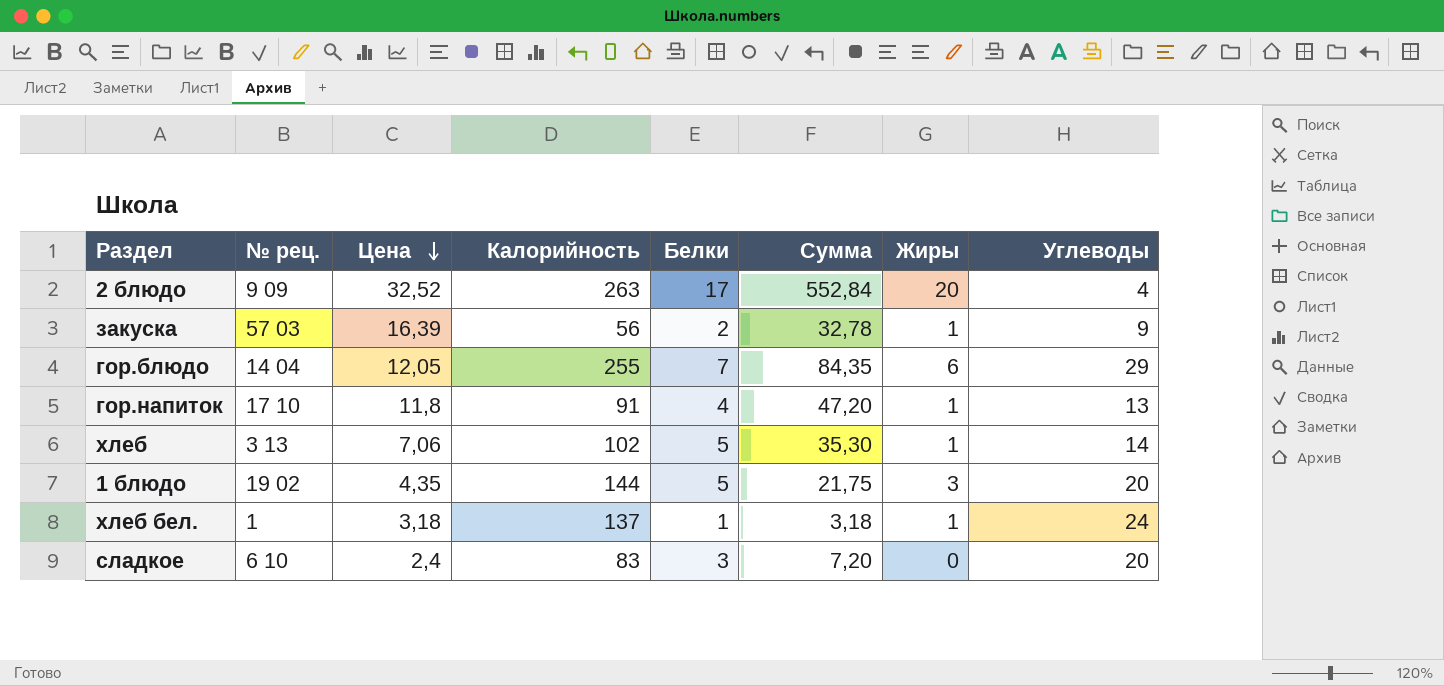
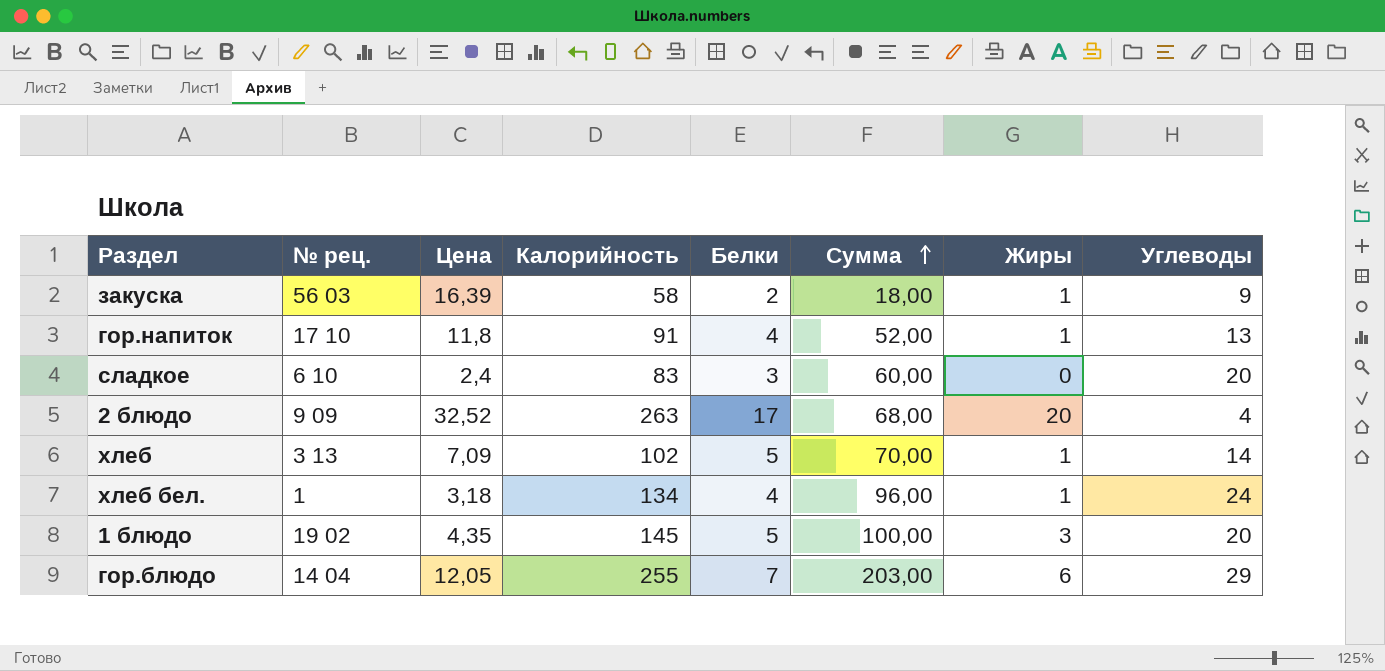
row order: Цена descending -> Сумма ascending
column Сумма | formula: [Цена] * [Белки] -> [Белки] * [Углеводы]
закуска | № рец.: 57 03 -> 56 03
закуска | Калорийность: 56 -> 58
хлеб | Цена: 7,06 -> 7,09
хлеб бел. | Калорийность: 137 -> 134
хлеб бел. | Белки: 1 -> 4
1 блюдо | Калорийность: 144 -> 145

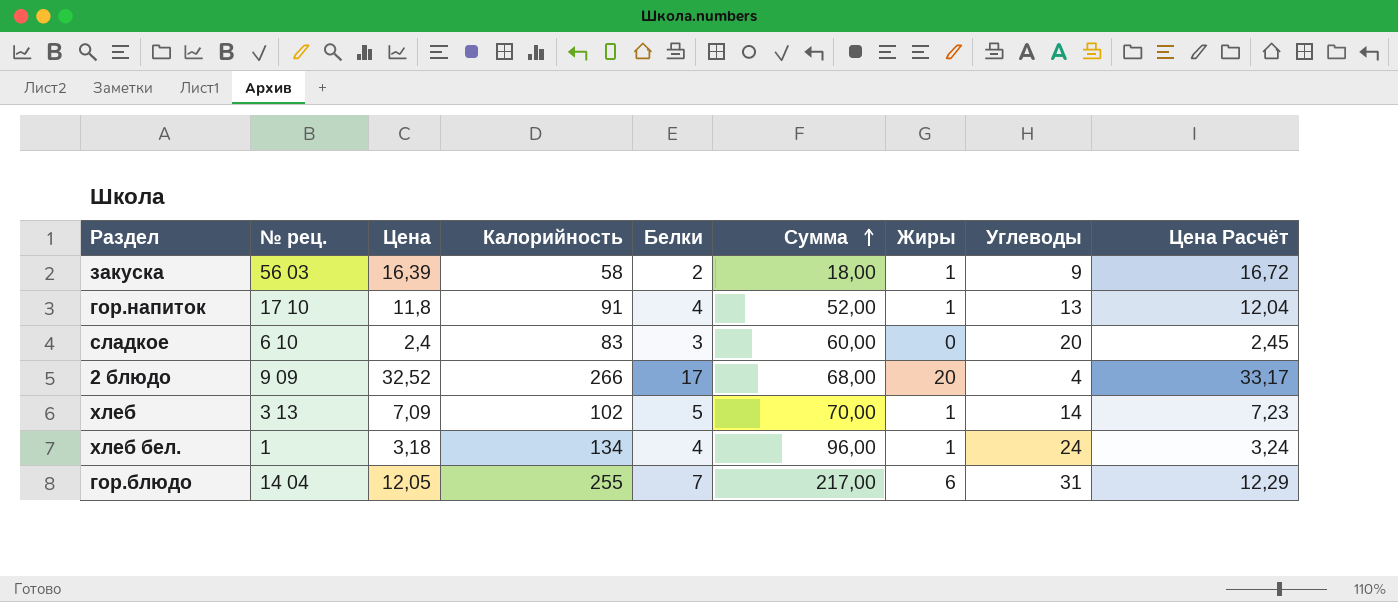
column Цена Расчёт | formula: none -> [Цена] * 1,02
row 1 блюдо: 19 02 | 4,35 | 145 | 5 | 100,00 | 3 | 20 -> none
2 блюдо | Калорийность: 263 -> 266
гор.блюдо | Сумма: 203,00 -> 217,00
гор.блюдо | Углеводы: 29 -> 31

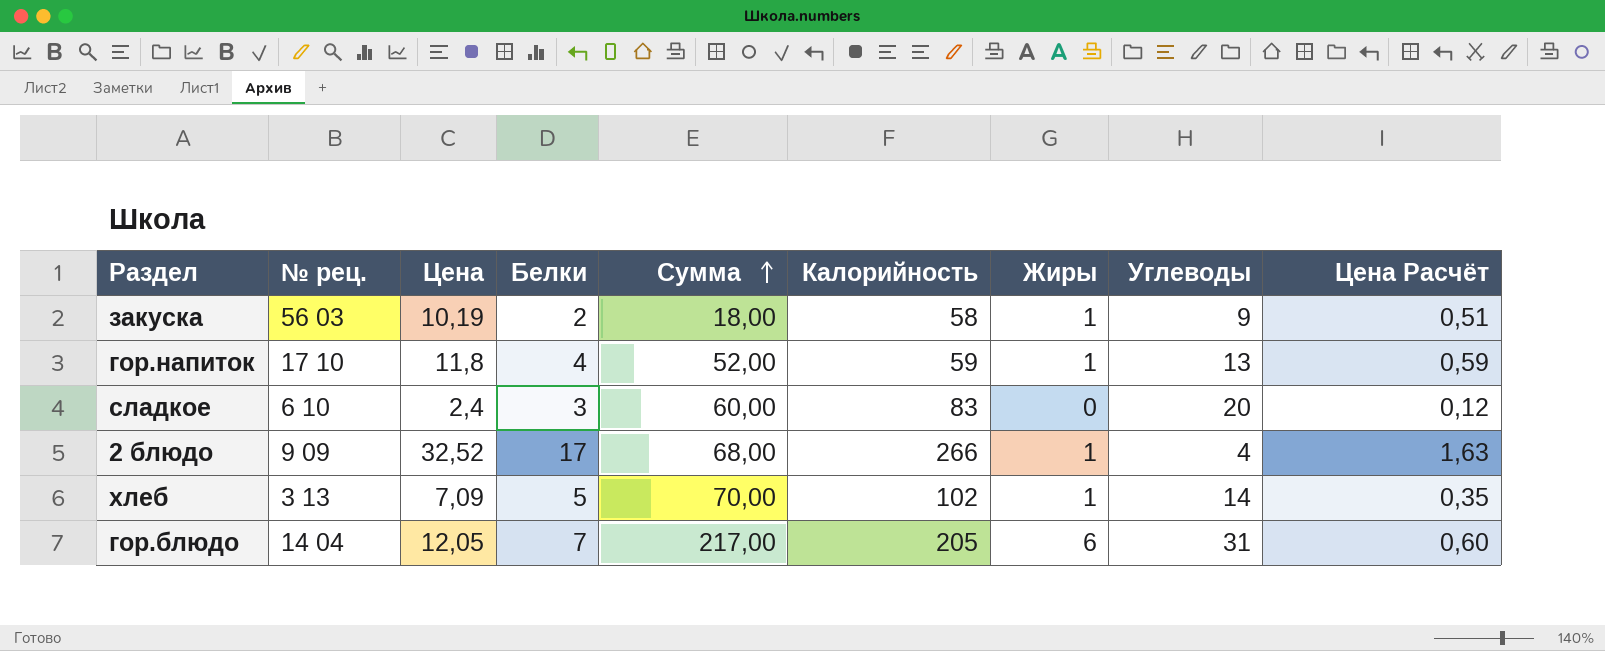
column Калорийность | position: 4 -> 6
column Цена Расчёт | formula: [Цена] * 1,02 -> [Цена] * 0,05
row хлеб бел.: 1 | 3,18 | 134 | 4 | 96,00 | 1 | 24 | 3,24 -> none
закуска | Цена: 16,39 -> 10,19
гор.напиток | Калорийность: 91 -> 59
2 блюдо | Жиры: 20 -> 1
гор.блюдо | Калорийность: 255 -> 205

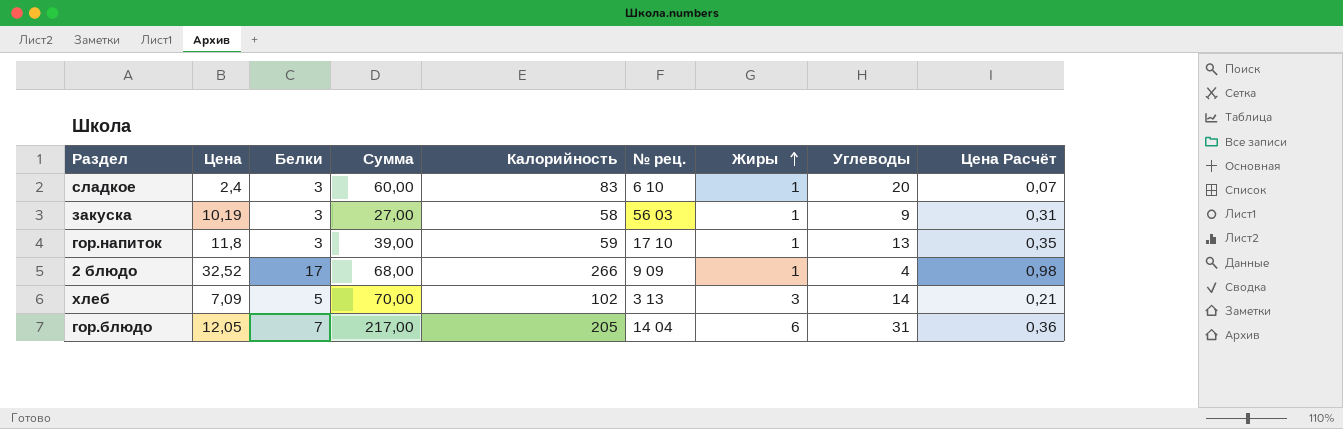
row order: Сумма ascending -> Жиры ascending
column № рец. | position: 2 -> 6
column Цена Расчёт | formula: [Цена] * 0,05 -> [Цена] * 0,03
сладкое | Жиры: 0 -> 1
закуска | Белки: 2 -> 3
закуска | Сумма: 18,00 -> 27,00
гор.напиток | Белки: 4 -> 3
гор.напиток | Сумма: 52,00 -> 39,00
хлеб | Жиры: 1 -> 3

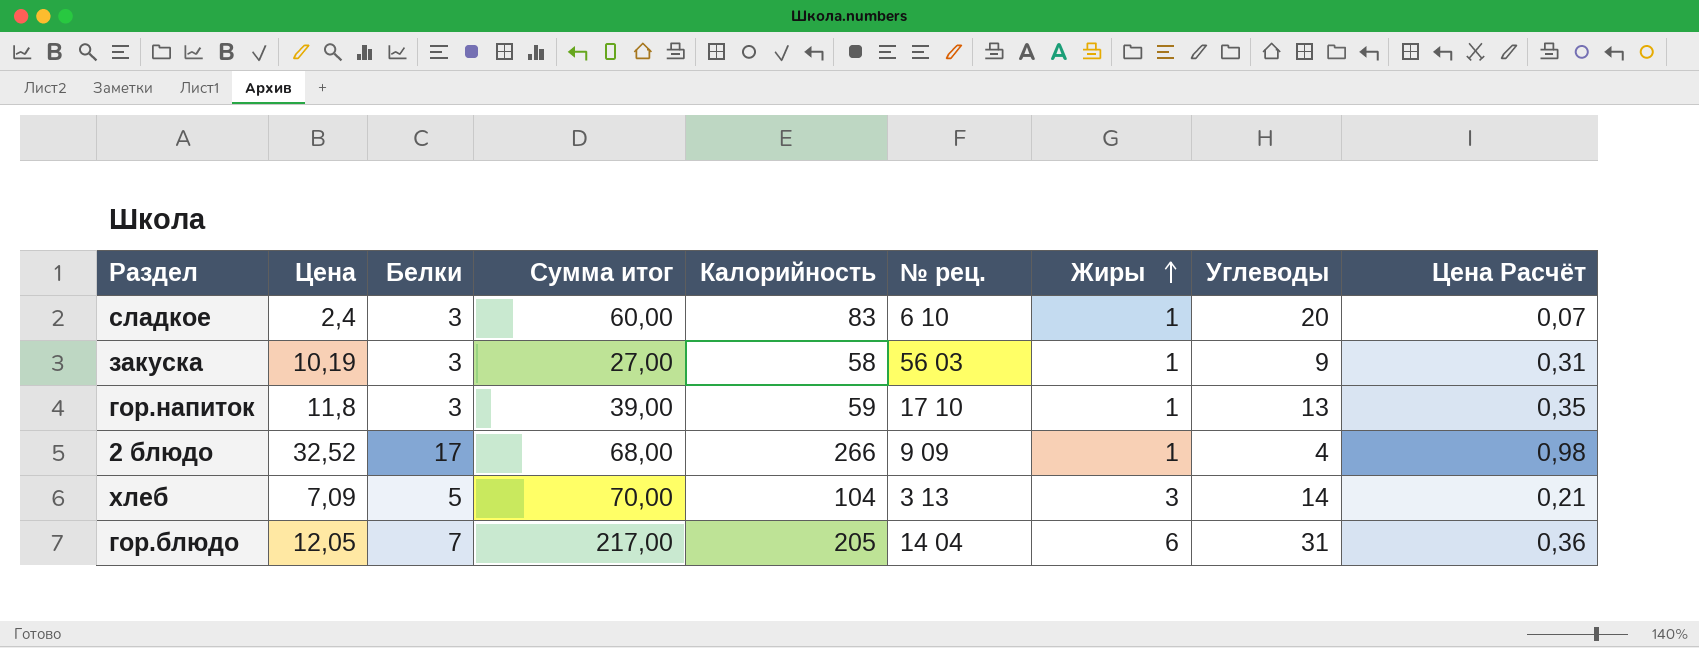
column name: Сумма -> Сумма итог
хлеб | Калорийность: 102 -> 104

